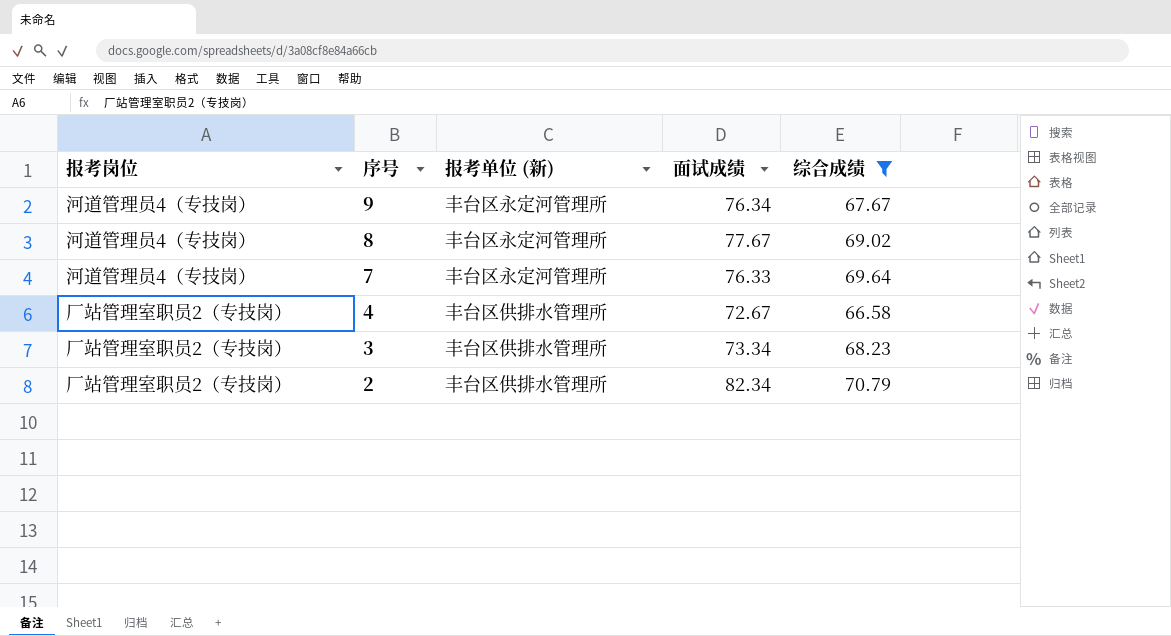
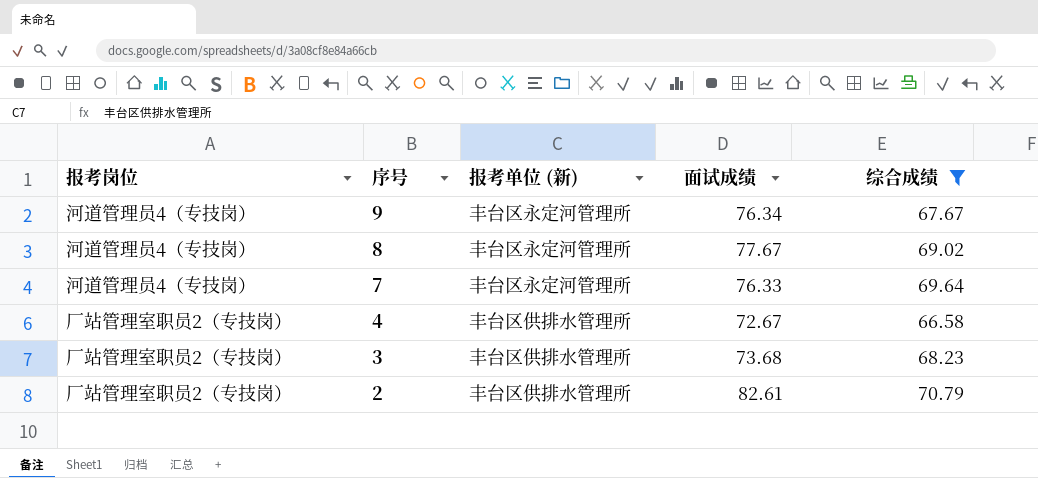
3 | 面试成绩: 73.34 -> 73.68
2 | 面试成绩: 82.34 -> 82.61

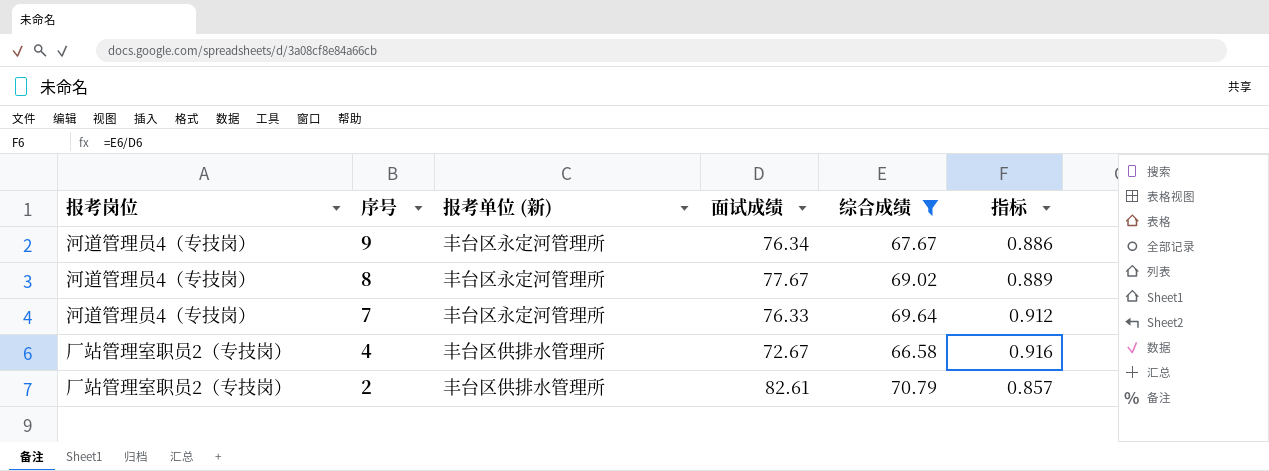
column 指标 | formula: none -> [综合成绩] / [面试成绩]
row 3: 厂站管理室职员2（专技岗） | 丰台区供排水管理所 | 73.68 | 68.23 -> none

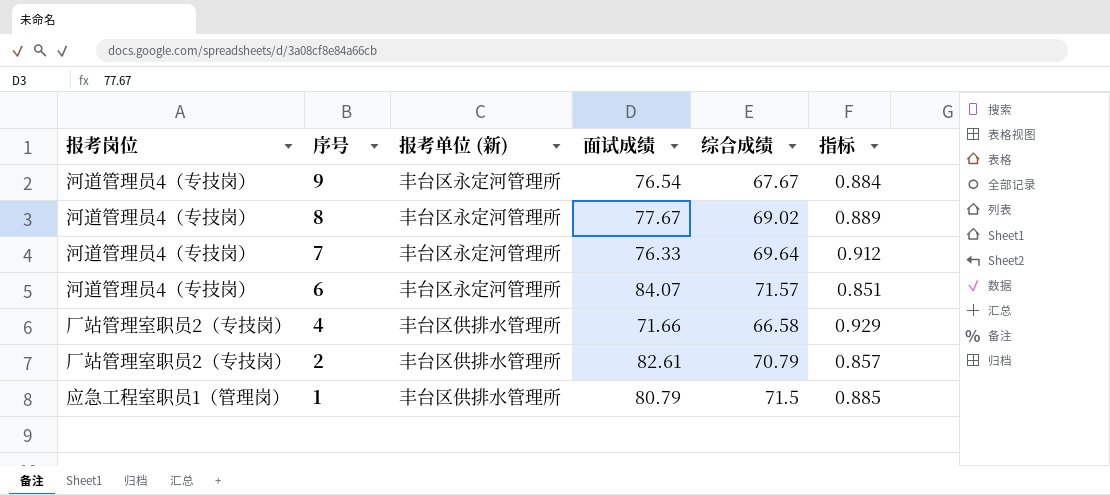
filter: 综合成绩 <= 70.79 -> none
9 | 面试成绩: 76.34 -> 76.54
9 | 指标: 0.886 -> 0.884
4 | 面试成绩: 72.67 -> 71.66
4 | 指标: 0.916 -> 0.929

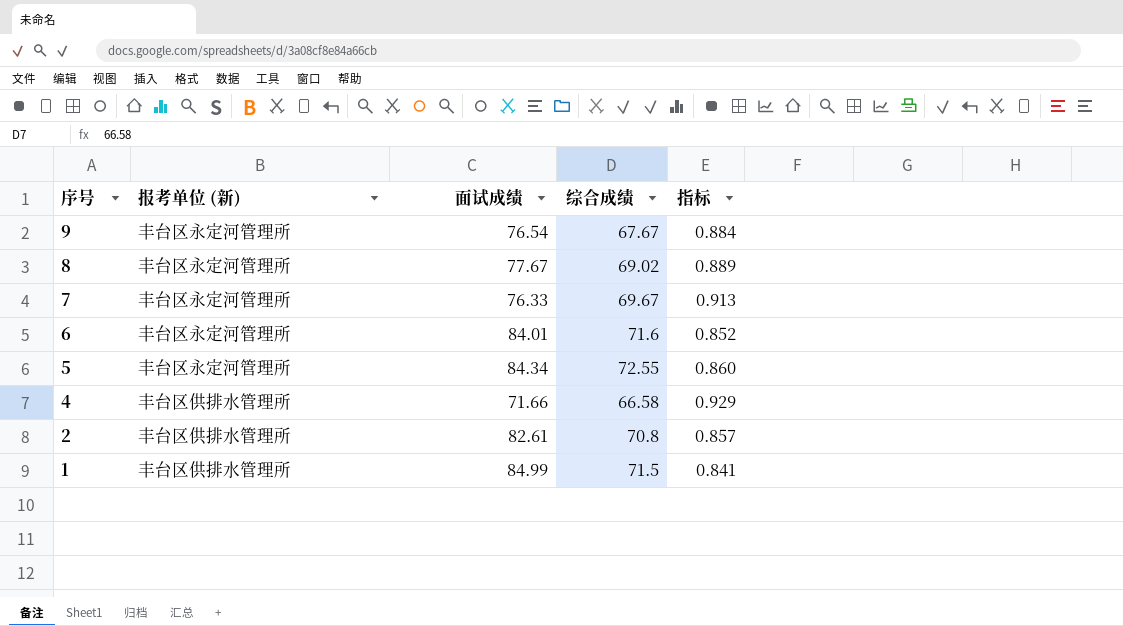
column 报考岗位 | position: 1 -> none
7 | 综合成绩: 69.64 -> 69.67
7 | 指标: 0.912 -> 0.913
6 | 面试成绩: 84.07 -> 84.01
6 | 综合成绩: 71.57 -> 71.6
6 | 指标: 0.851 -> 0.852
row 5: none -> 丰台区永定河管理所 | 84.34 | 72.55 | 0.860
2 | 综合成绩: 70.79 -> 70.8
1 | 面试成绩: 80.79 -> 84.99
1 | 指标: 0.885 -> 0.841

